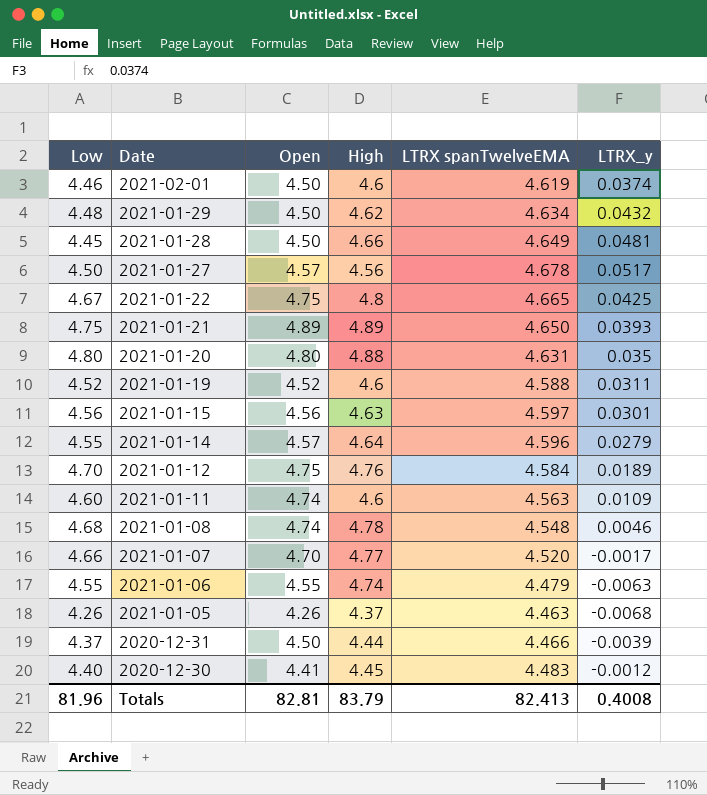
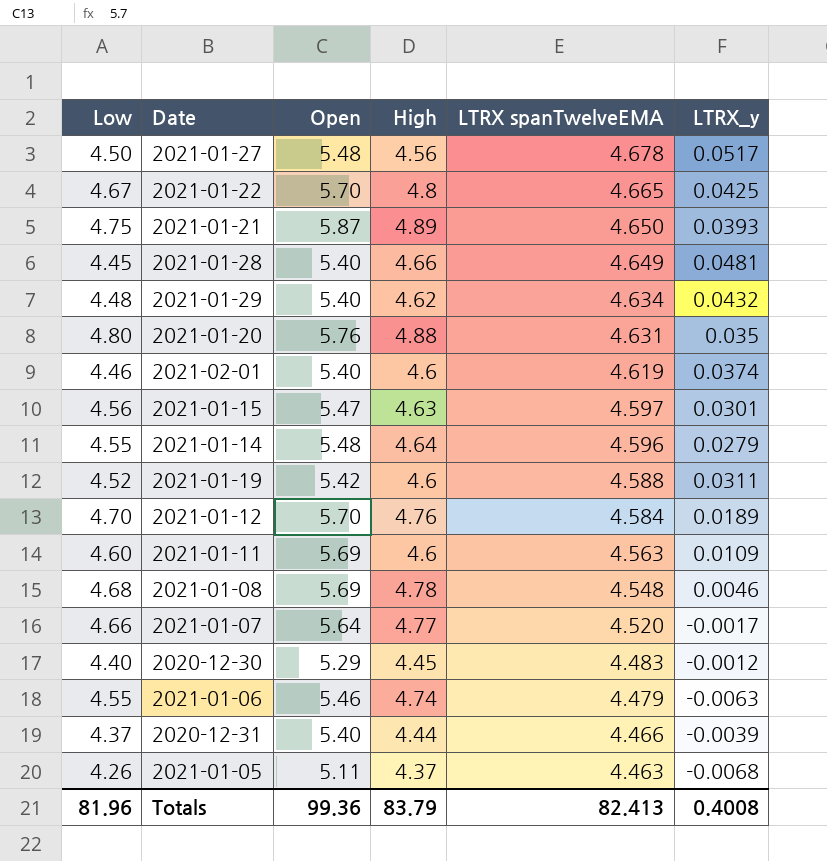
row order: Date descending -> LTRX spanTwelveEMA descending
2021-01-27 | Open: 4.57 -> 5.48
2021-01-22 | Open: 4.75 -> 5.70
2021-01-21 | Open: 4.89 -> 5.87
2021-01-28 | Open: 4.50 -> 5.40
2021-01-29 | Open: 4.50 -> 5.40
2021-01-20 | Open: 4.80 -> 5.76
2021-02-01 | Open: 4.50 -> 5.40
2021-01-15 | Open: 4.56 -> 5.47
2021-01-14 | Open: 4.57 -> 5.48
2021-01-19 | Open: 4.52 -> 5.42
2021-01-12 | Open: 4.75 -> 5.70
2021-01-11 | Open: 4.74 -> 5.69
2021-01-08 | Open: 4.74 -> 5.69
2021-01-07 | Open: 4.70 -> 5.64
2020-12-30 | Open: 4.41 -> 5.29
2021-01-06 | Open: 4.55 -> 5.46
2020-12-31 | Open: 4.50 -> 5.40
2021-01-05 | Open: 4.26 -> 5.11
Totals | Open: 82.81 -> 99.36

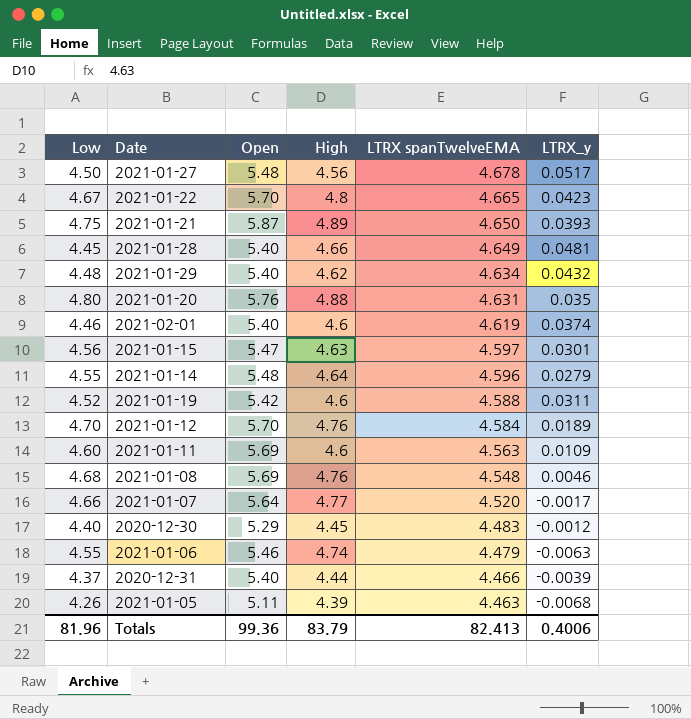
2021-01-22 | LTRX_y: 0.0425 -> 0.0423
2021-01-08 | High: 4.78 -> 4.76
2021-01-05 | High: 4.37 -> 4.39
Totals | LTRX_y: 0.4008 -> 0.4006

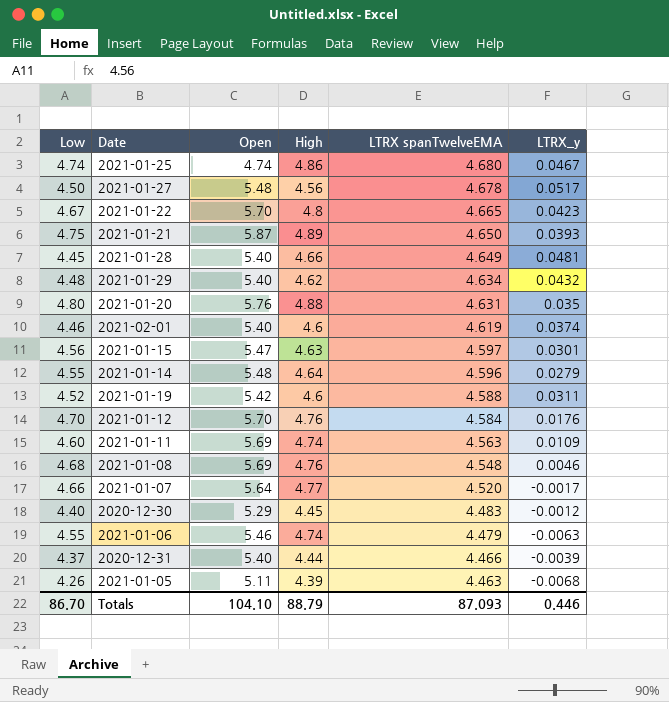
row 2021-01-25: none -> 4.74 | 4.74 | 4.86 | 4.680 | 0.0467
2021-01-12 | LTRX_y: 0.0189 -> 0.0176
2021-01-11 | High: 4.6 -> 4.74
Totals | Low: 81.96 -> 86.70
Totals | Open: 99.36 -> 104.10
Totals | High: 83.79 -> 88.79
Totals | LTRX spanTwelveEMA: 82.413 -> 87.093
Totals | LTRX_y: 0.4006 -> 0.446

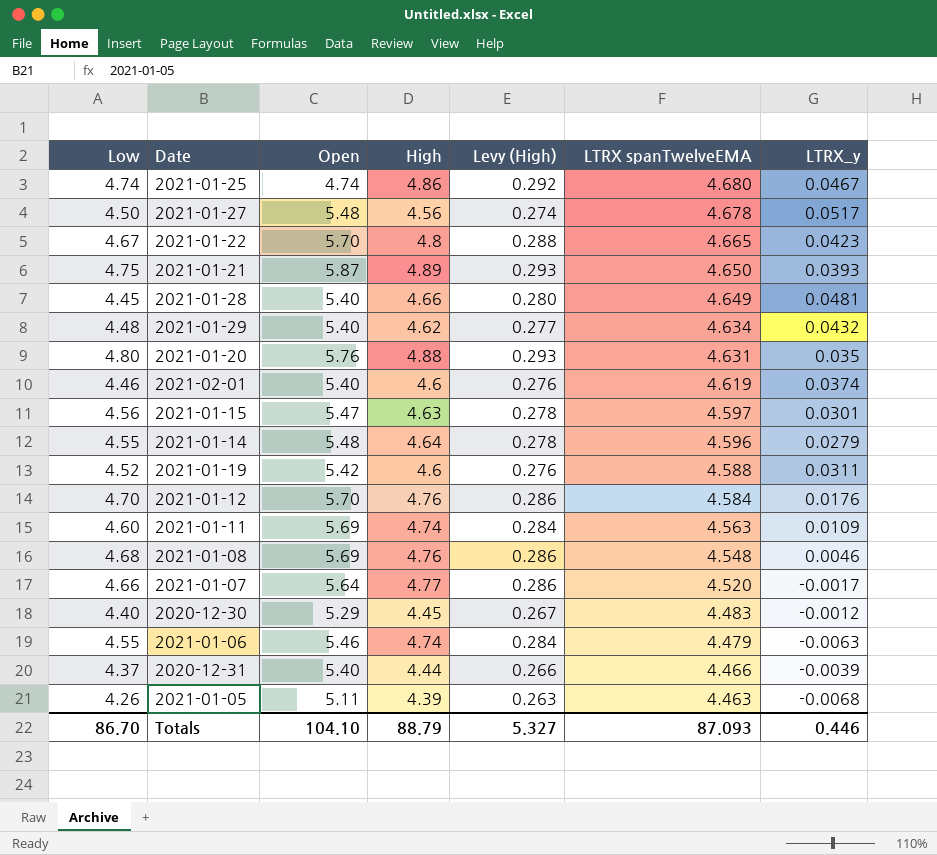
column Levy (High) | formula: none -> [High] * 0.06

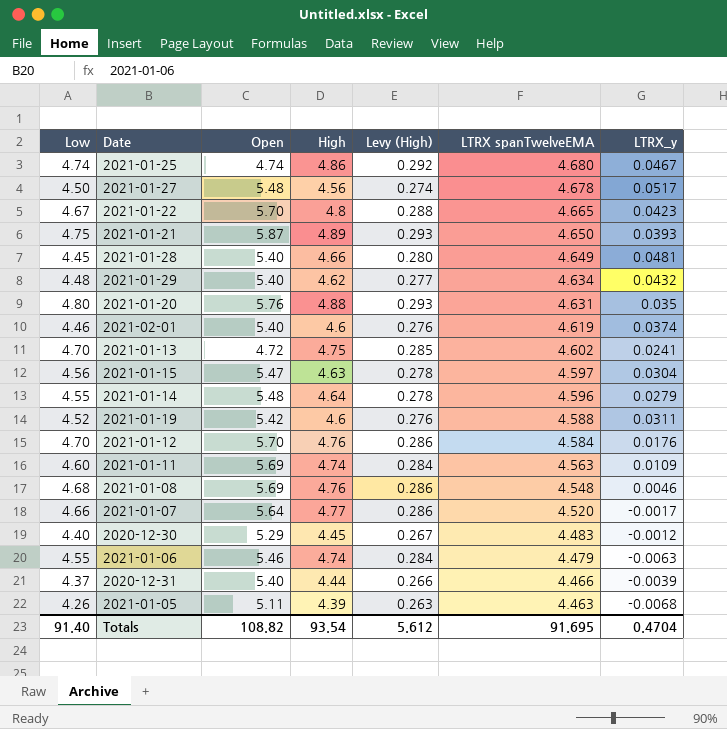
row 2021-01-13: none -> 4.70 | 4.72 | 4.75 | 0.285 | 4.602 | 0.0241
2021-01-15 | LTRX_y: 0.0301 -> 0.0304
Totals | Low: 86.70 -> 91.40
Totals | Open: 104.10 -> 108.82
Totals | High: 88.79 -> 93.54
Totals | Levy (High): 5.327 -> 5.612
Totals | LTRX spanTwelveEMA: 87.093 -> 91.695
Totals | LTRX_y: 0.446 -> 0.4704

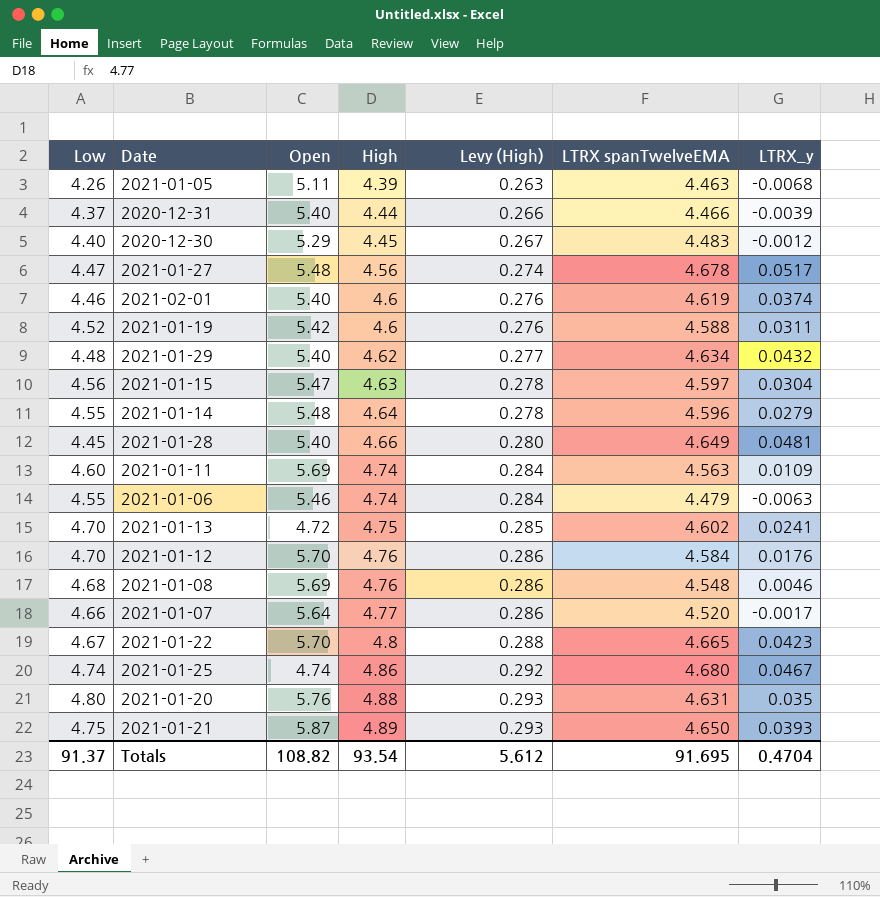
row order: LTRX spanTwelveEMA descending -> High ascending
2021-01-27 | Low: 4.50 -> 4.47
Totals | Low: 91.40 -> 91.37

